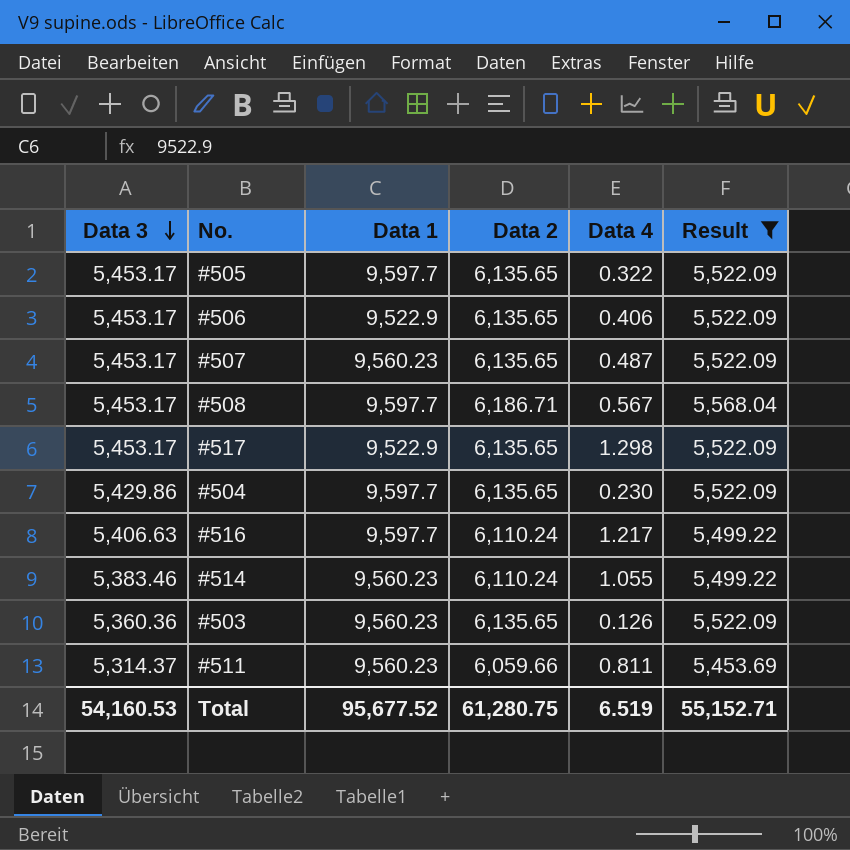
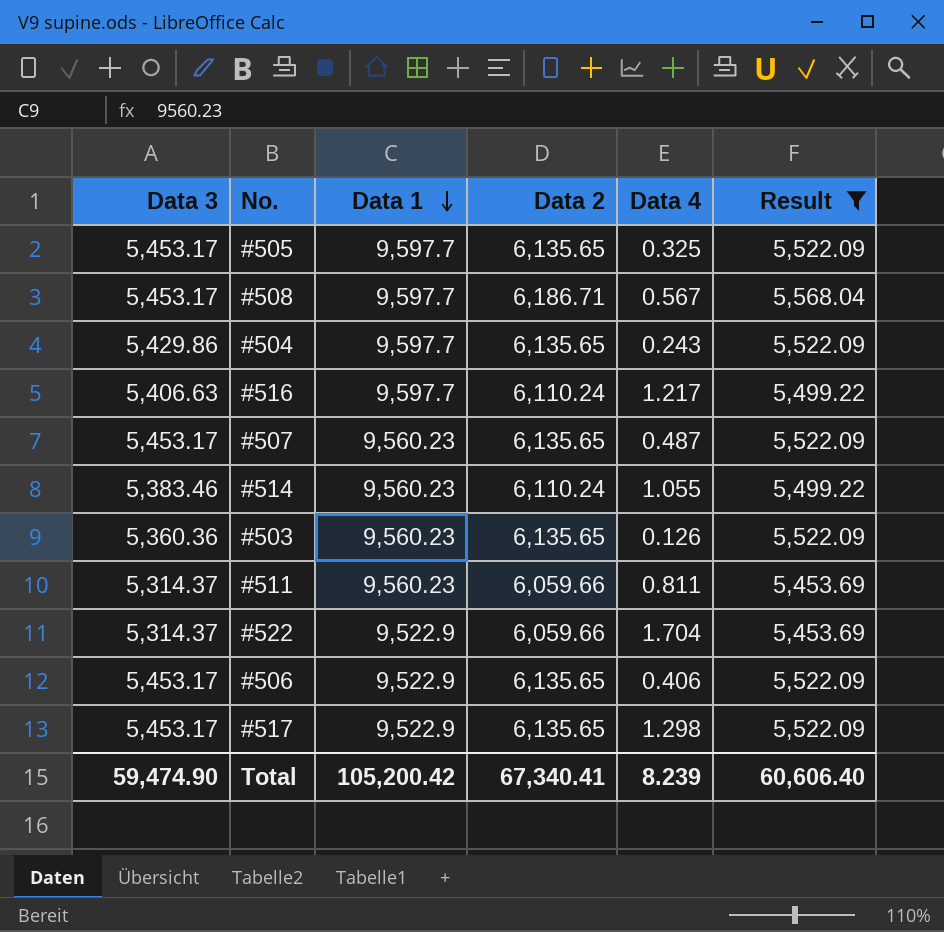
row order: Data 3 descending -> Data 1 descending
#505 | Data 4: 0.322 -> 0.325
#504 | Data 4: 0.230 -> 0.243
row #522: none -> 5,314.37 | 9,522.9 | 6,059.66 | 1.704 | 5,453.69
Total | Data 3: 54,160.53 -> 59,474.90
Total | Data 1: 95,677.52 -> 105,200.42
Total | Data 2: 61,280.75 -> 67,340.41
Total | Data 4: 6.519 -> 8.239
Total | Result: 55,152.71 -> 60,606.40

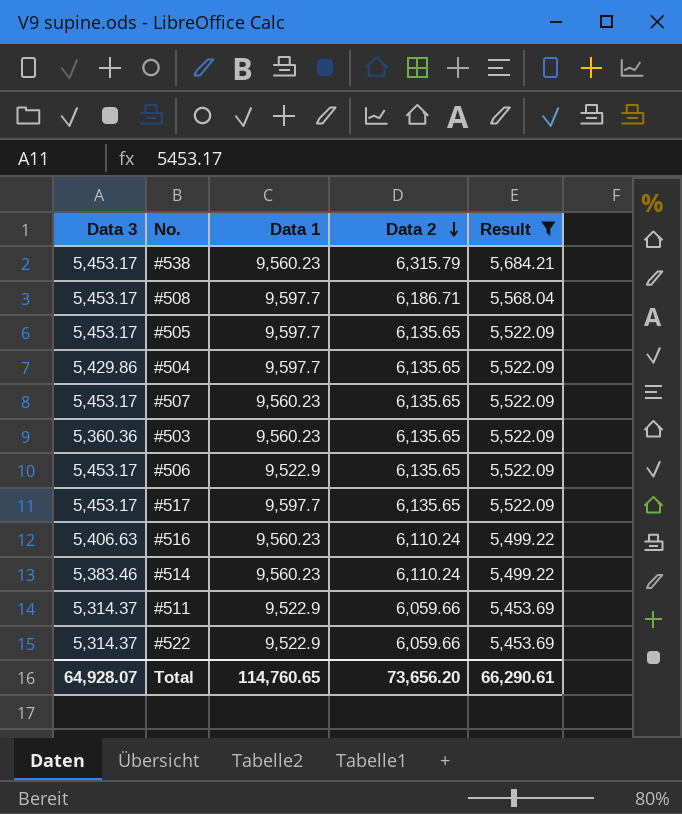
row order: Data 1 descending -> Data 2 descending
column Data 4 | position: 5 -> none
row #538: none -> 5,453.17 | 9,560.23 | 6,315.79 | 5,684.21
#517 | Data 1: 9,522.9 -> 9,597.7
#516 | Data 1: 9,597.7 -> 9,560.23
#511 | Data 1: 9,560.23 -> 9,522.9
Total | Data 3: 59,474.90 -> 64,928.07
Total | Data 1: 105,200.42 -> 114,760.65
Total | Data 2: 67,340.41 -> 73,656.20
Total | Result: 60,606.40 -> 66,290.61

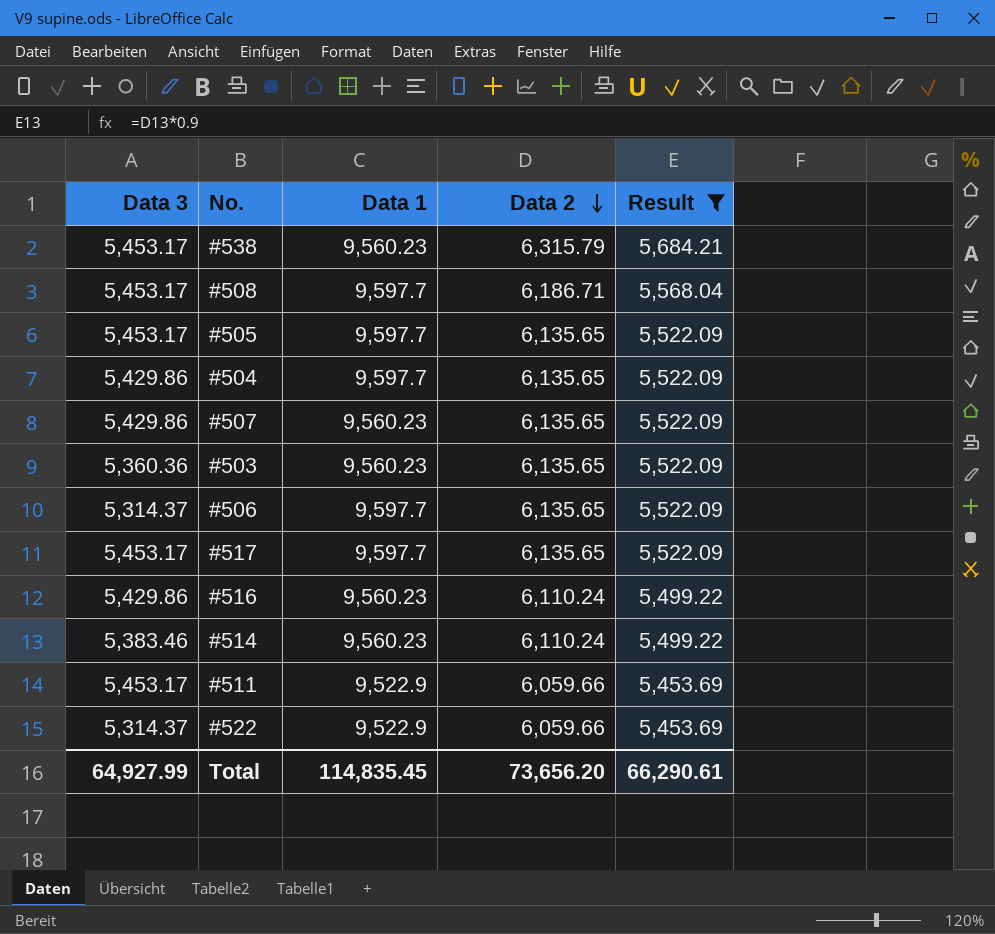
#507 | Data 3: 5,453.17 -> 5,429.86
#506 | Data 3: 5,453.17 -> 5,314.37
#506 | Data 1: 9,522.9 -> 9,597.7
#516 | Data 3: 5,406.63 -> 5,429.86
#511 | Data 3: 5,314.37 -> 5,453.17
Total | Data 3: 64,928.07 -> 64,927.99
Total | Data 1: 114,760.65 -> 114,835.45

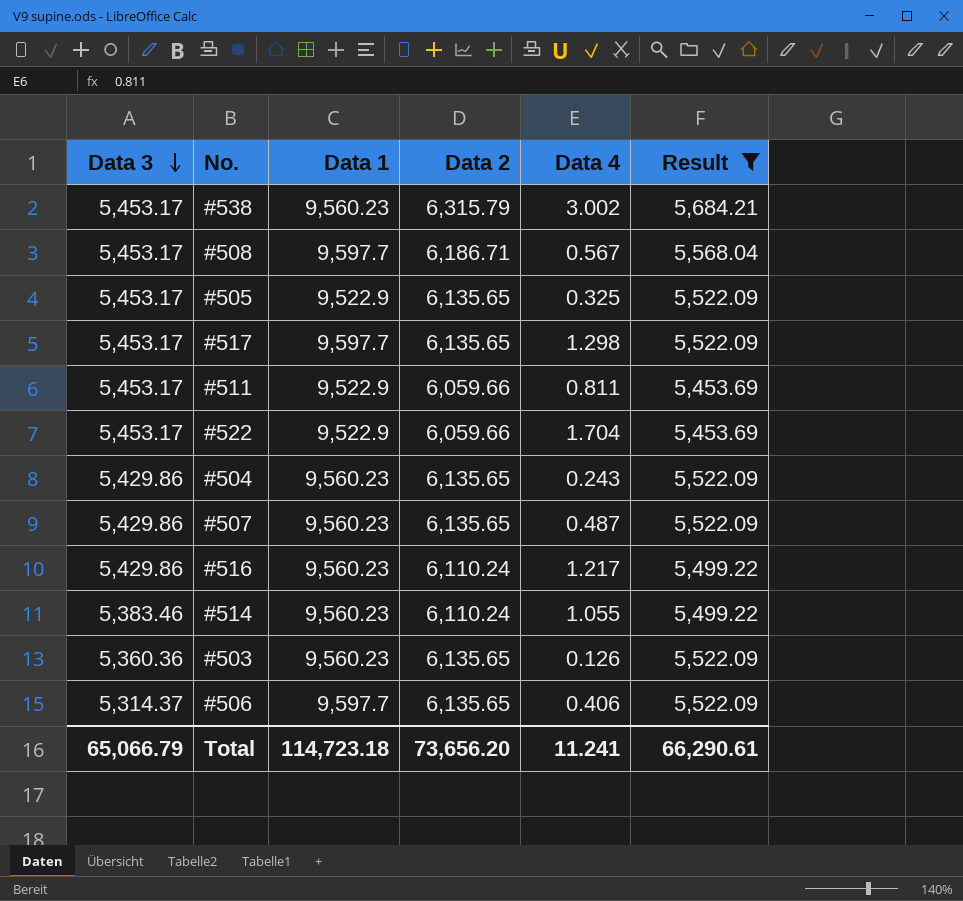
row order: Data 2 descending -> Data 3 descending
column Data 4 | position: none -> 5
#505 | Data 1: 9,597.7 -> 9,522.9
#522 | Data 3: 5,314.37 -> 5,453.17
#504 | Data 1: 9,597.7 -> 9,560.23
Total | Data 3: 64,927.99 -> 65,066.79
Total | Data 1: 114,835.45 -> 114,723.18

